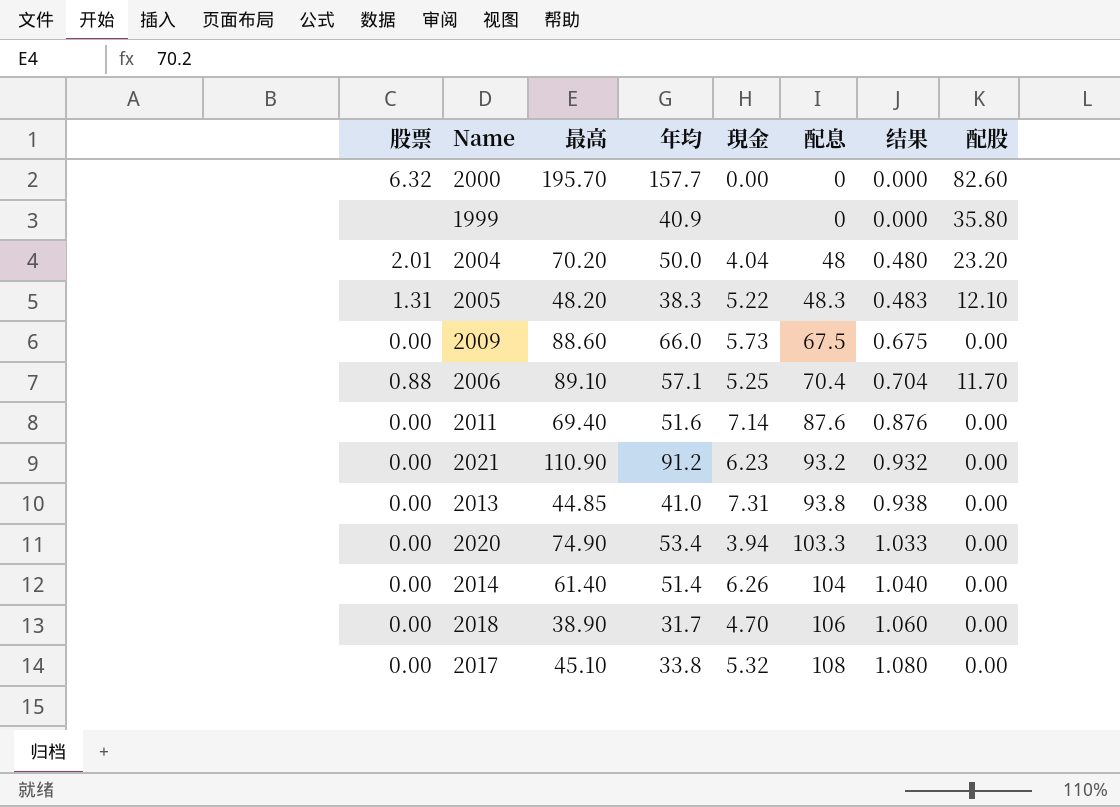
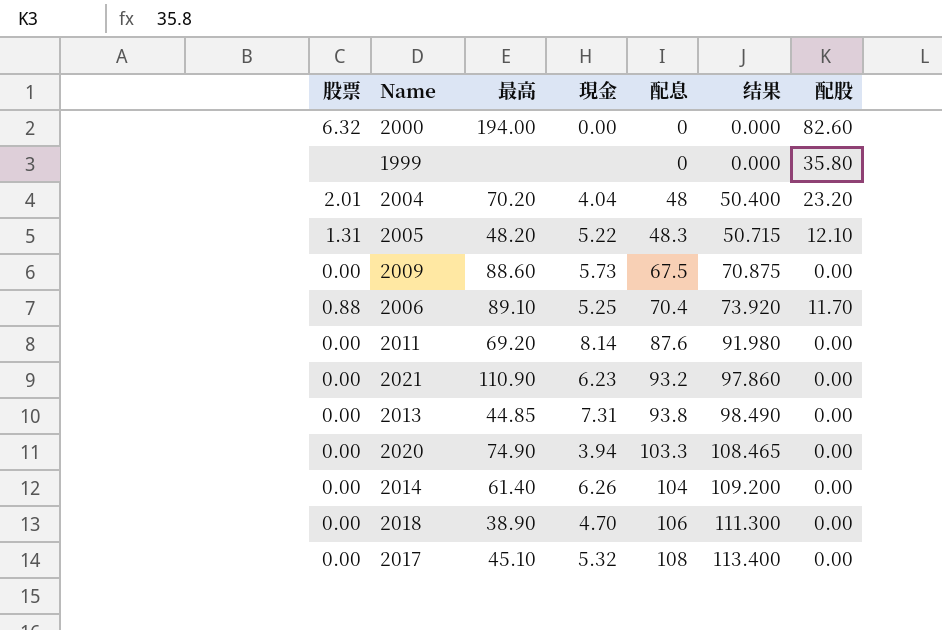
column 年均 | position: 4 -> none
column 结果 | formula: [配息] * 0.01 -> [配息] * 1.05
2000 | 最高: 195.70 -> 194.00
2011 | 最高: 69.40 -> 69.20
2011 | 現金: 7.14 -> 8.14

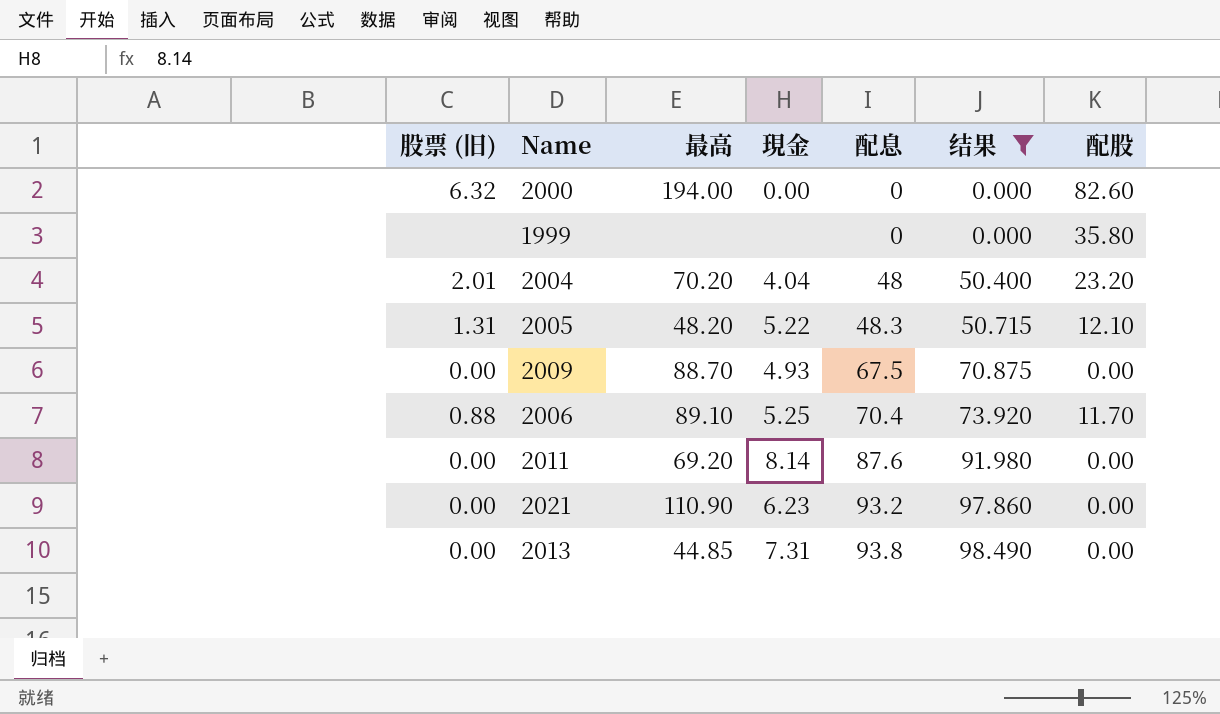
filter: none -> 结果 <= 98.490
column name: 股票 -> 股票 (旧)
2009 | 最高: 88.60 -> 88.70
2009 | 現金: 5.73 -> 4.93

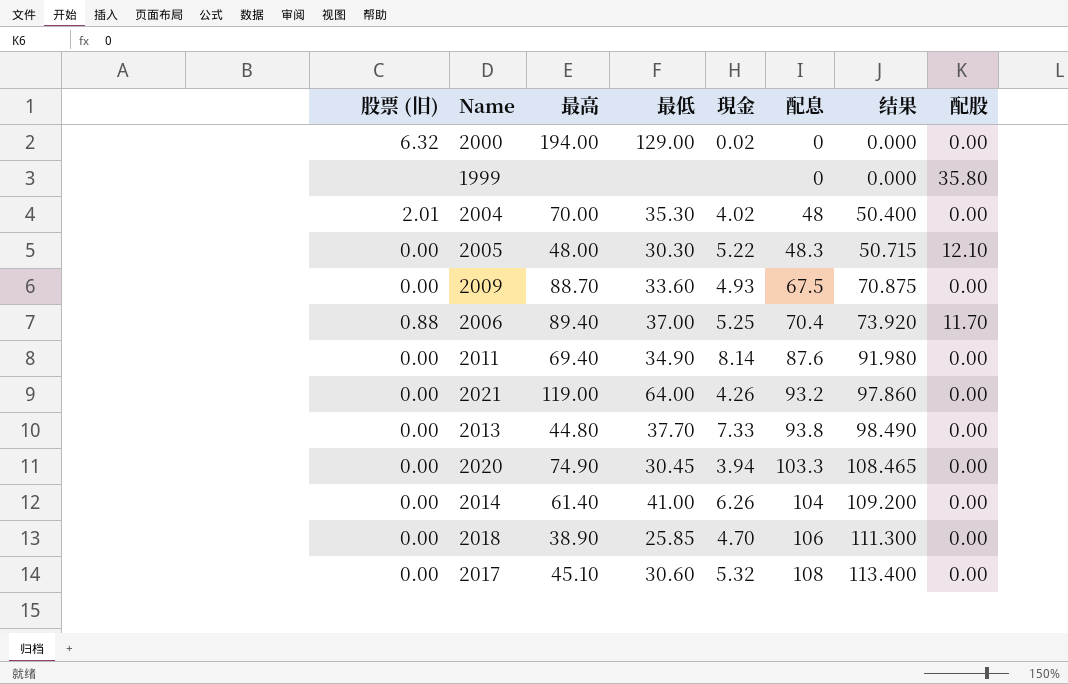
filter: 结果 <= 98.490 -> none
column 最低 | position: none -> 4
2000 | 現金: 0.00 -> 0.02
2000 | 配股: 82.60 -> 0.00
2004 | 最高: 70.20 -> 70.00
2004 | 現金: 4.04 -> 4.02
2004 | 配股: 23.20 -> 0.00
2005 | 股票 (旧): 1.31 -> 0.00
2005 | 最高: 48.20 -> 48.00
2006 | 最高: 89.10 -> 89.40
2011 | 最高: 69.20 -> 69.40
2021 | 最高: 110.90 -> 119.00
2021 | 現金: 6.23 -> 4.26
2013 | 最高: 44.85 -> 44.80
2013 | 現金: 7.31 -> 7.33

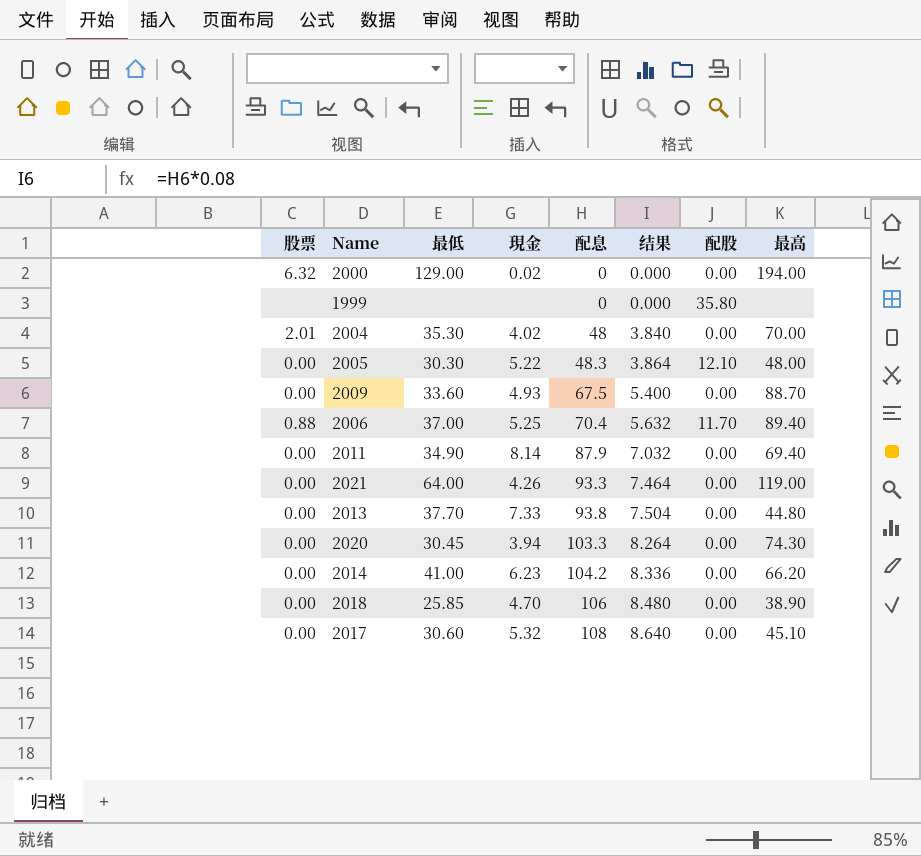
column name: 股票 (旧) -> 股票
column 结果 | formula: [配息] * 1.05 -> [配息] * 0.08
column 最高 | position: 3 -> 8
2011 | 配息: 87.6 -> 87.9
2021 | 配息: 93.2 -> 93.3
2020 | 最高: 74.90 -> 74.30
2014 | 現金: 6.26 -> 6.23
2014 | 配息: 104 -> 104.2
2014 | 最高: 61.40 -> 66.20

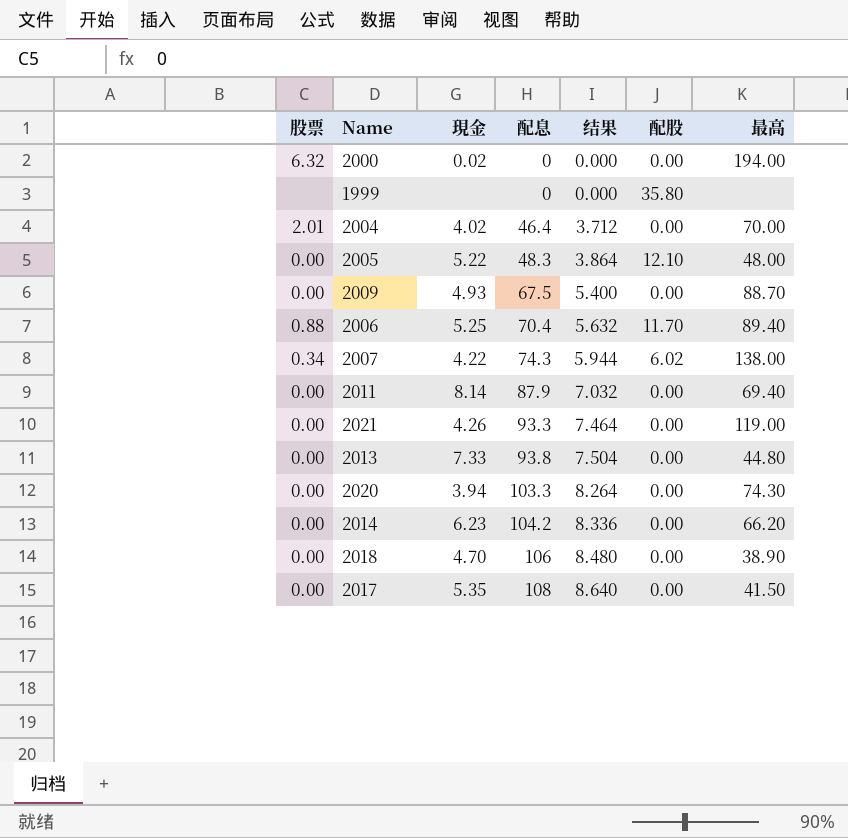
column 最低 | position: 3 -> none
2004 | 配息: 48 -> 46.4
2004 | 结果: 3.840 -> 3.712
row 2007: none -> 0.34 | 4.22 | 74.3 | 5.944 | 6.02 | 138.00
2017 | 現金: 5.32 -> 5.35
2017 | 最高: 45.10 -> 41.50

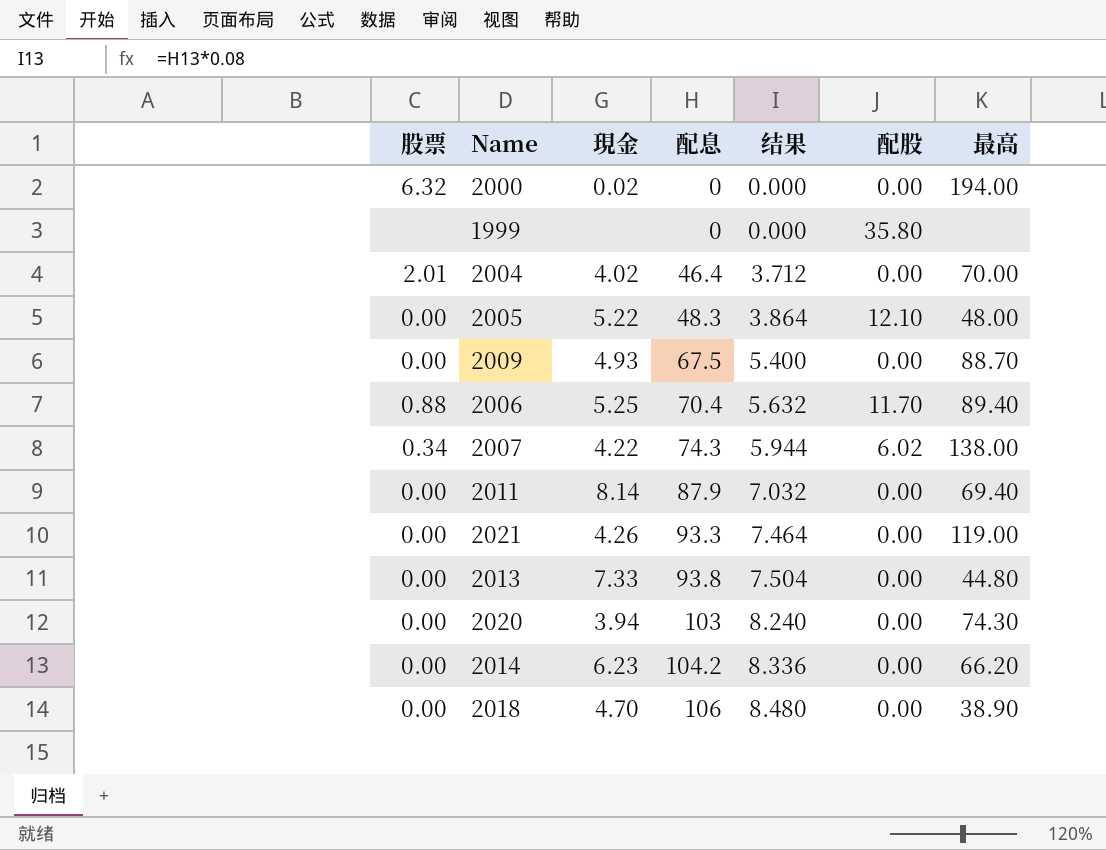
row 2017: 0.00 | 5.35 | 108 | 8.640 | 0.00 | 41.50 -> none
2020 | 配息: 103.3 -> 103
2020 | 结果: 8.264 -> 8.240

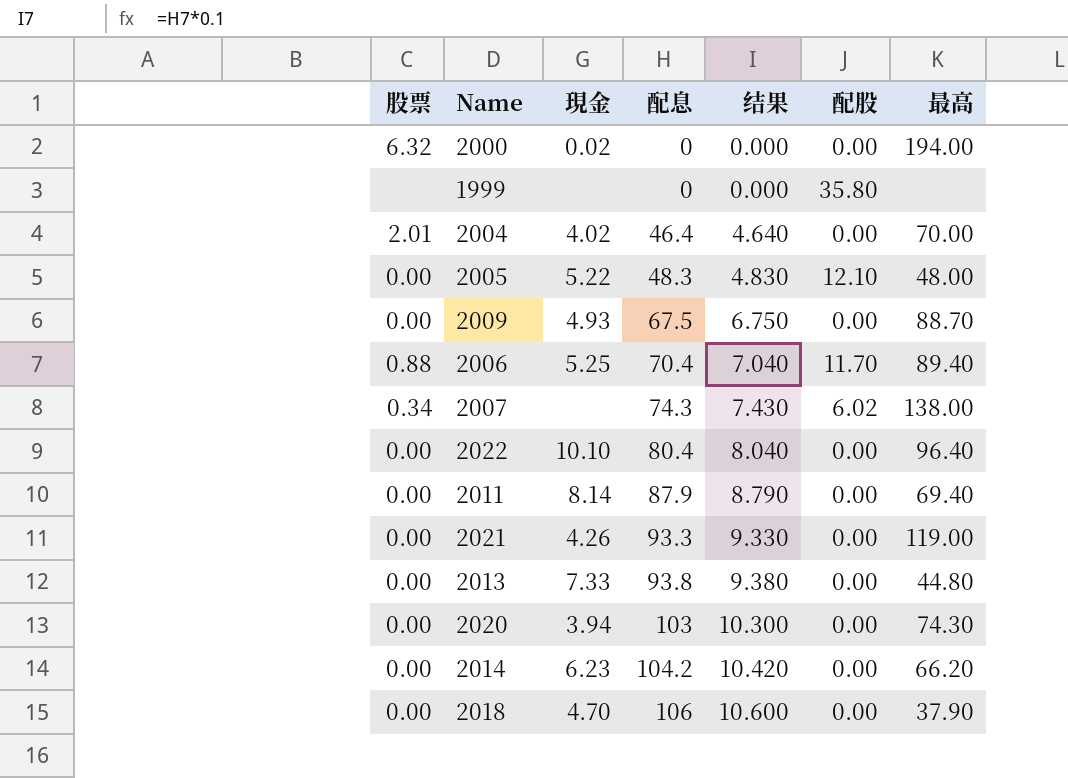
column 结果 | formula: [配息] * 0.08 -> [配息] * 0.1
2007 | 現金: 4.22 -> none
row 2022: none -> 0.00 | 10.10 | 80.4 | 8.040 | 0.00 | 96.40
2018 | 最高: 38.90 -> 37.90

